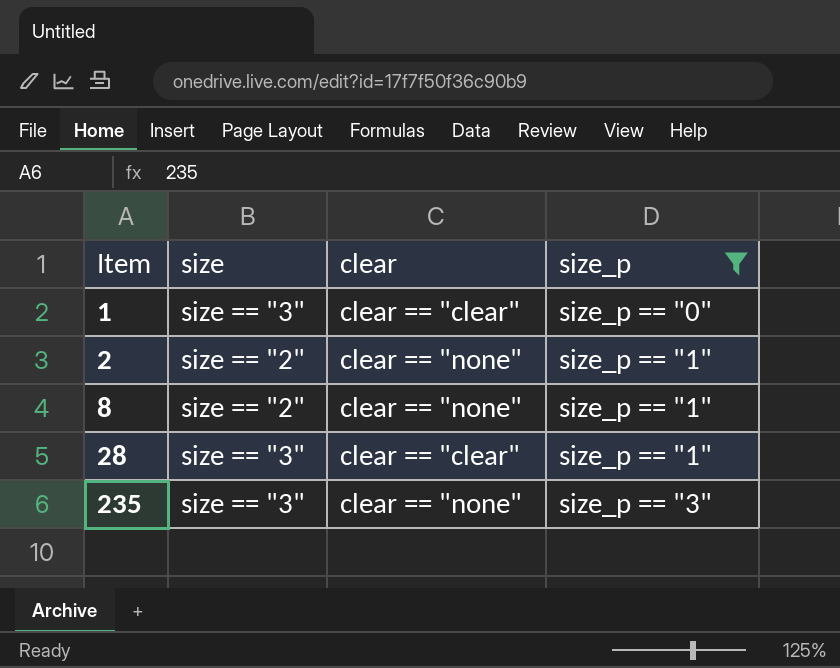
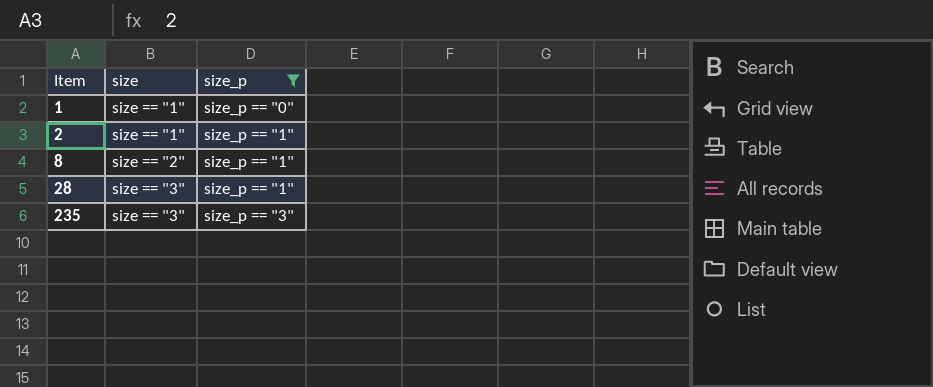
column clear | position: 3 -> none
1 | size: size == "3" -> size == "1"
2 | size: size == "2" -> size == "1"

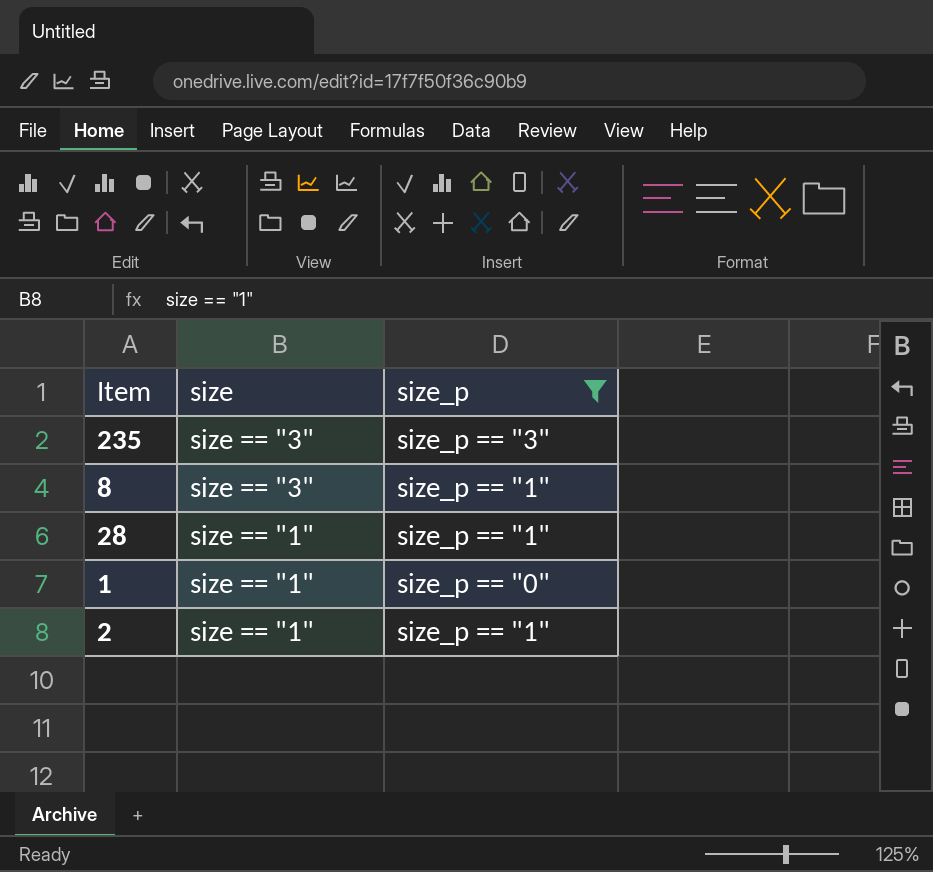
row order: Item ascending -> size descending
8 | size: size == "2" -> size == "3"
28 | size: size == "3" -> size == "1"

